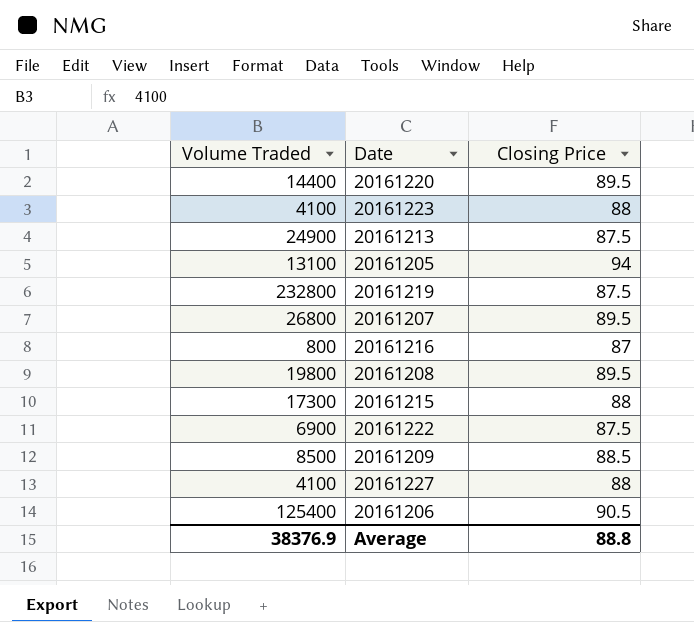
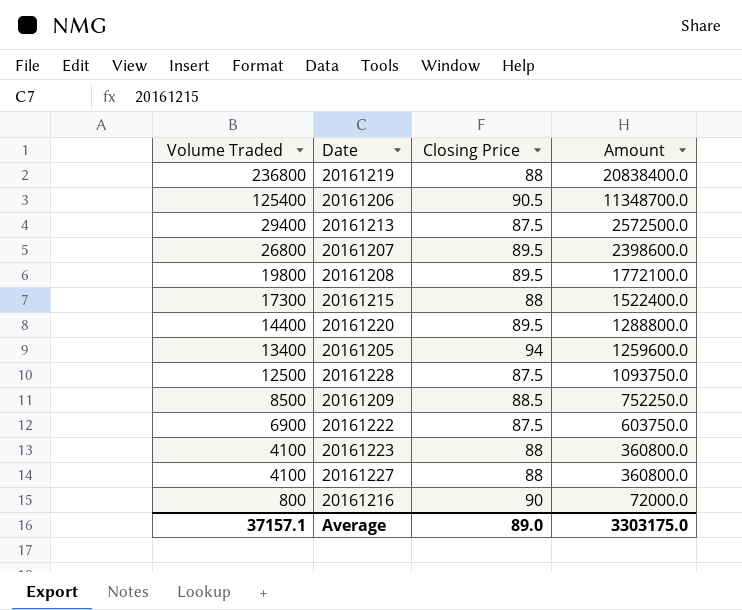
row order: none -> Volume Traded descending
column Amount | formula: none -> [Volume Traded] * [Closing Price]
20161219 | Volume Traded: 232800 -> 236800
20161219 | Closing Price: 87.5 -> 88
20161213 | Volume Traded: 24900 -> 29400
20161205 | Volume Traded: 13100 -> 13400
row 20161228: none -> 12500 | 87.5 | 1093750.0
20161216 | Closing Price: 87 -> 90
Average | Volume Traded: 38376.9 -> 37157.1
Average | Closing Price: 88.8 -> 89.0

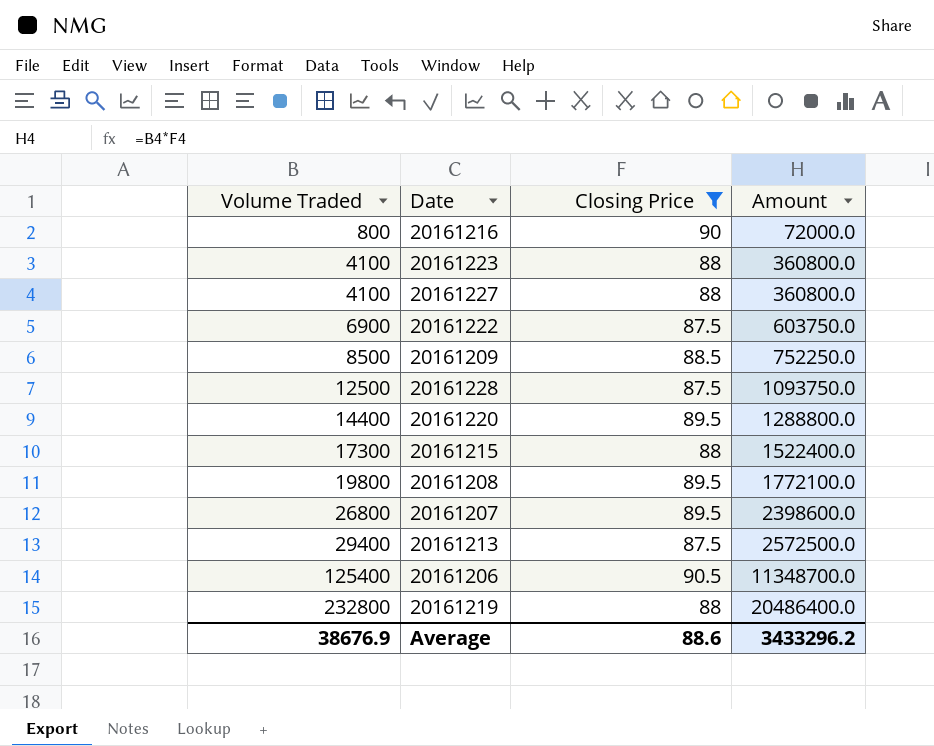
filter: none -> Closing Price != 94
row order: Volume Traded descending -> Volume Traded ascending
20161219 | Volume Traded: 236800 -> 232800
20161219 | Amount: 20838400.0 -> 20486400.0
Average | Volume Traded: 37157.1 -> 38676.9
Average | Closing Price: 89.0 -> 88.6
Average | Amount: 3303175.0 -> 3433296.2

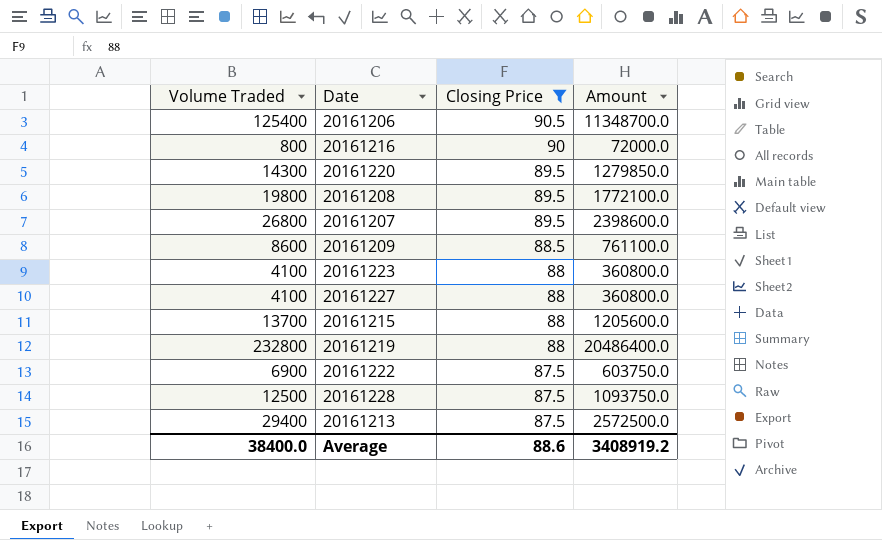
row order: Volume Traded ascending -> Closing Price descending
20161220 | Volume Traded: 14400 -> 14300
20161220 | Amount: 1288800.0 -> 1279850.0
20161209 | Volume Traded: 8500 -> 8600
20161209 | Amount: 752250.0 -> 761100.0
20161215 | Volume Traded: 17300 -> 13700
20161215 | Amount: 1522400.0 -> 1205600.0
Average | Volume Traded: 38676.9 -> 38400.0
Average | Amount: 3433296.2 -> 3408919.2

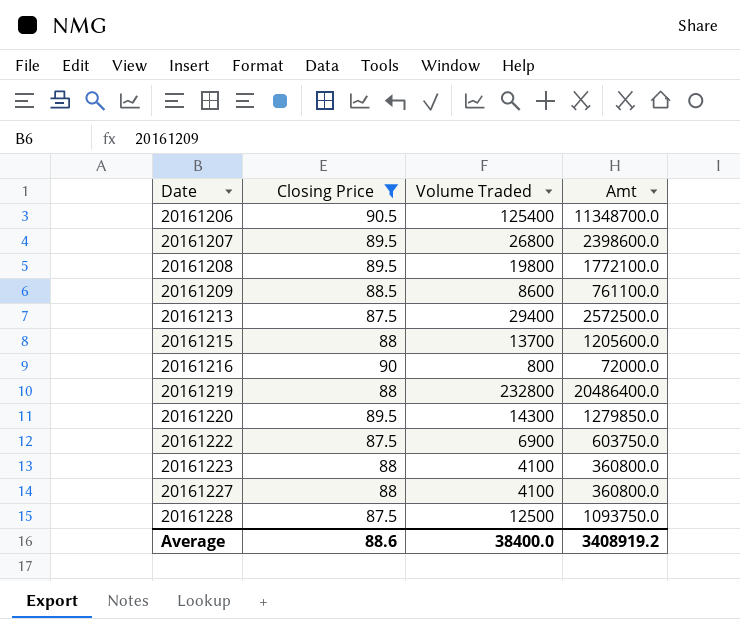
row order: Closing Price descending -> Date ascending
column Volume Traded | position: 1 -> 3
column name: Amount -> Amt

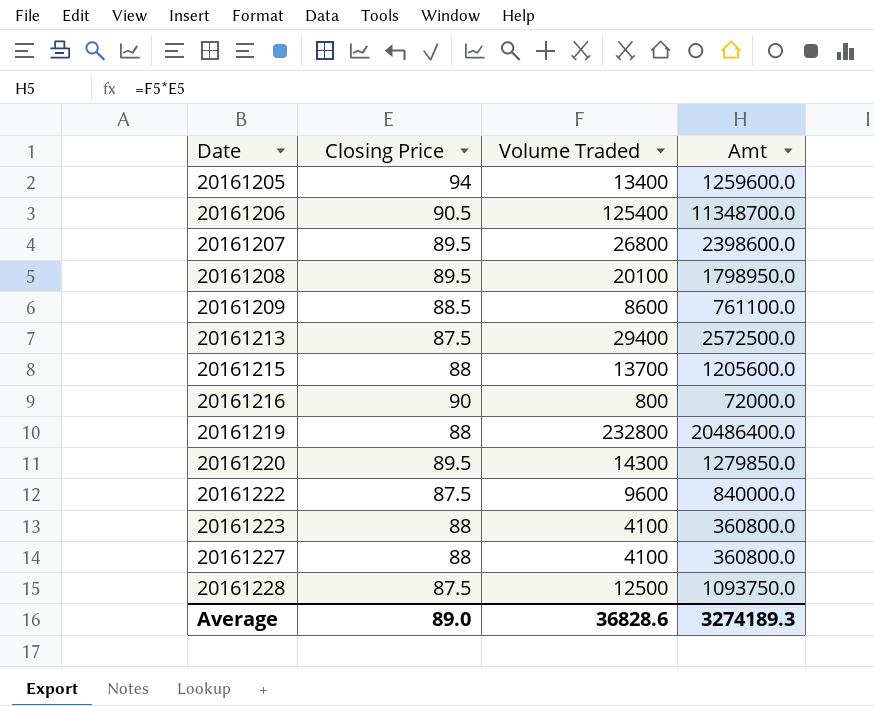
filter: Closing Price != 94 -> none
20161208 | Volume Traded: 19800 -> 20100
20161208 | Amt: 1772100.0 -> 1798950.0
20161222 | Volume Traded: 6900 -> 9600
20161222 | Amt: 603750.0 -> 840000.0
Average | Closing Price: 88.6 -> 89.0
Average | Volume Traded: 38400.0 -> 36828.6
Average | Amt: 3408919.2 -> 3274189.3

